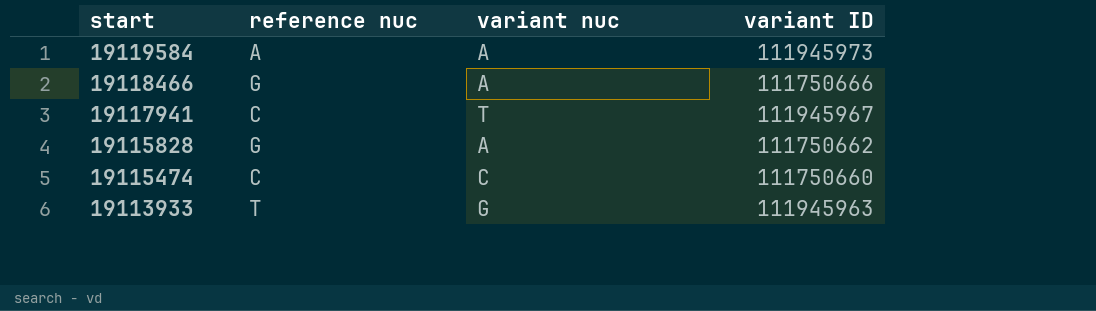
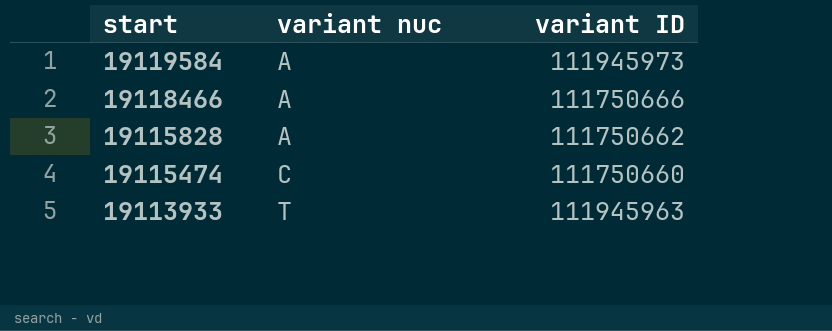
column reference nuc | position: 2 -> none
row 19117941: C | T | 111945967 -> none
19113933 | variant nuc: G -> T

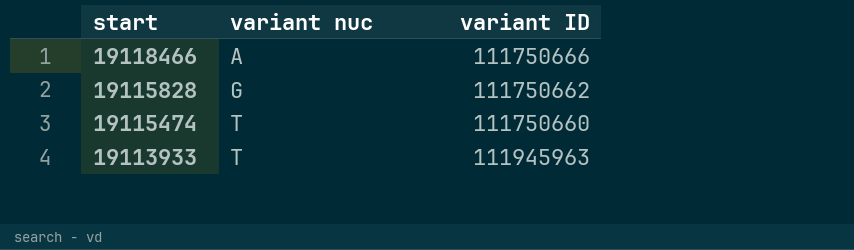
row 19119584: A | 111945973 -> none
19115828 | variant nuc: A -> G
19115474 | variant nuc: C -> T

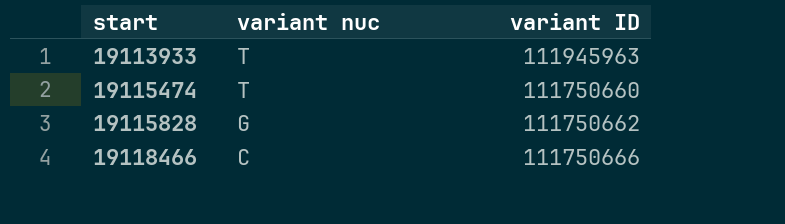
row order: start descending -> start ascending
19118466 | variant nuc: A -> C

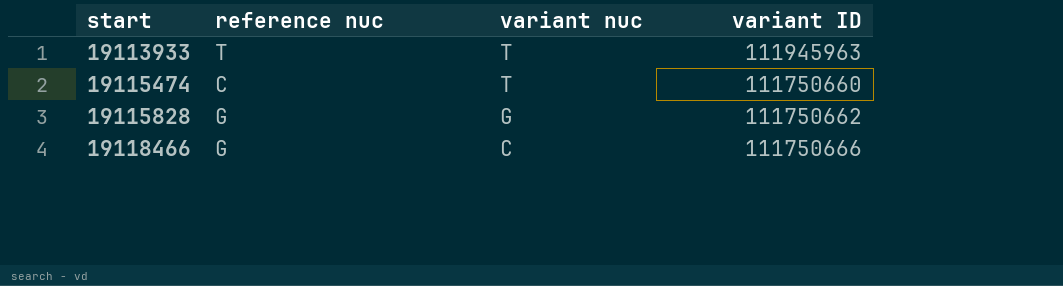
column reference nuc | position: none -> 2

